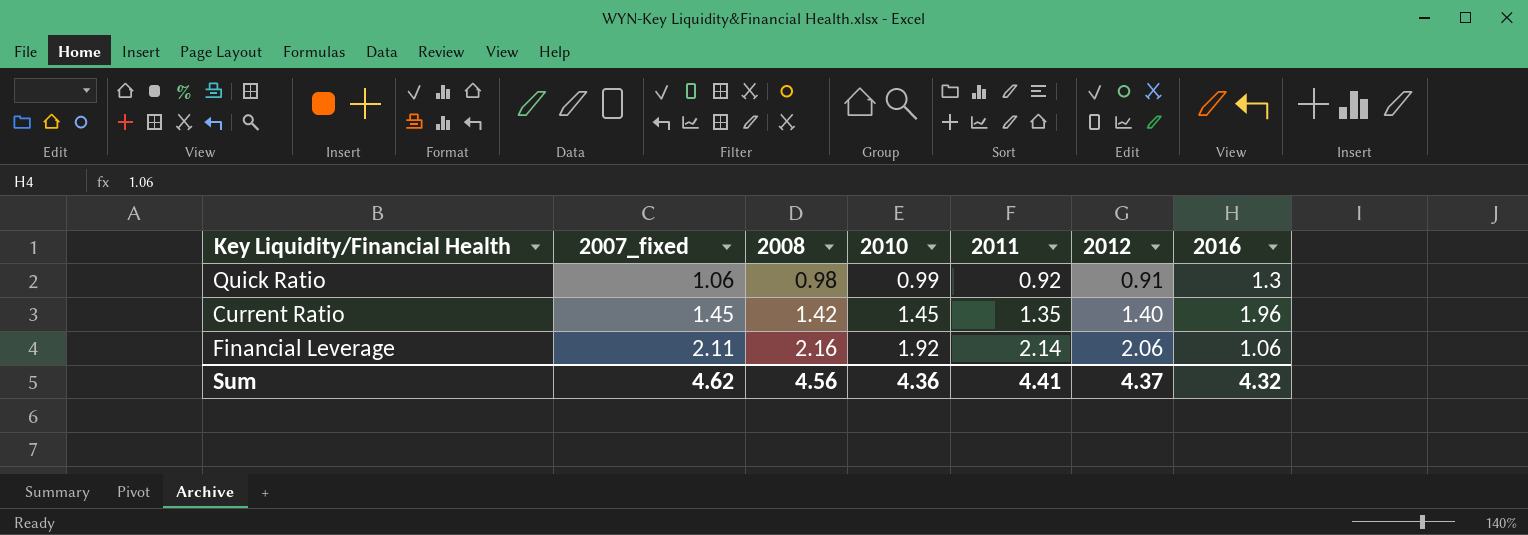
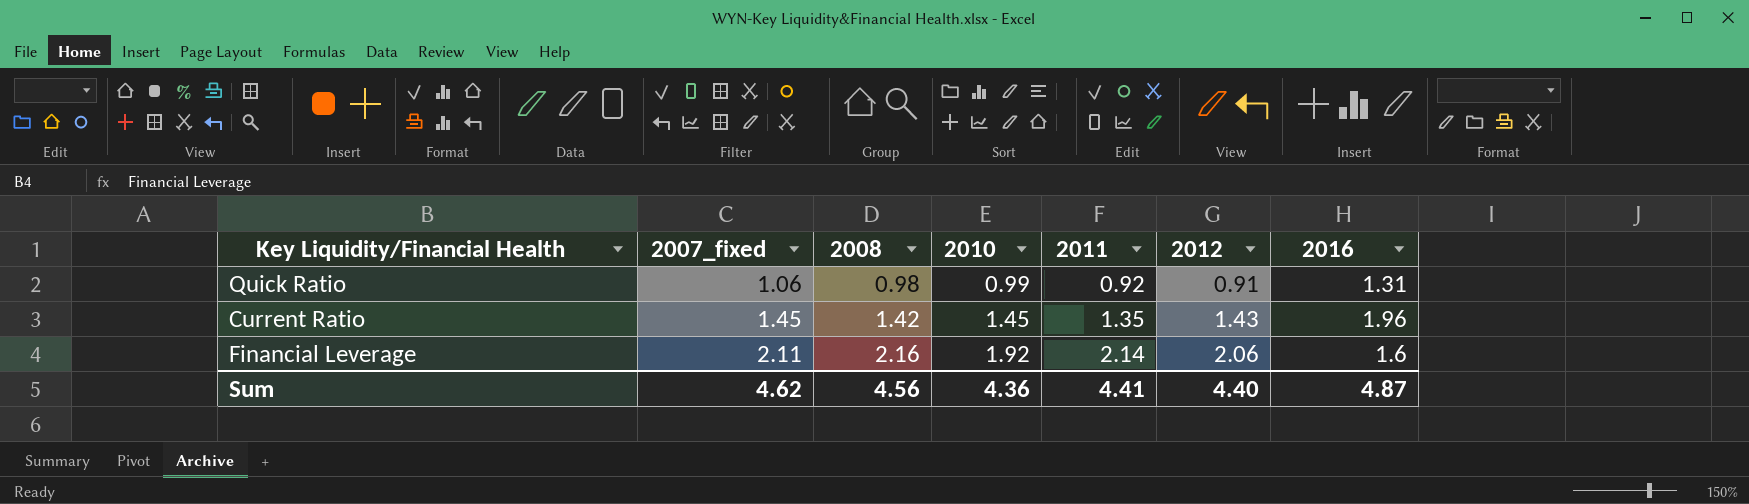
Quick Ratio | 2016: 1.3 -> 1.31
Current Ratio | 2012: 1.40 -> 1.43
Financial Leverage | 2016: 1.06 -> 1.6
Sum | 2012: 4.37 -> 4.40
Sum | 2016: 4.32 -> 4.87

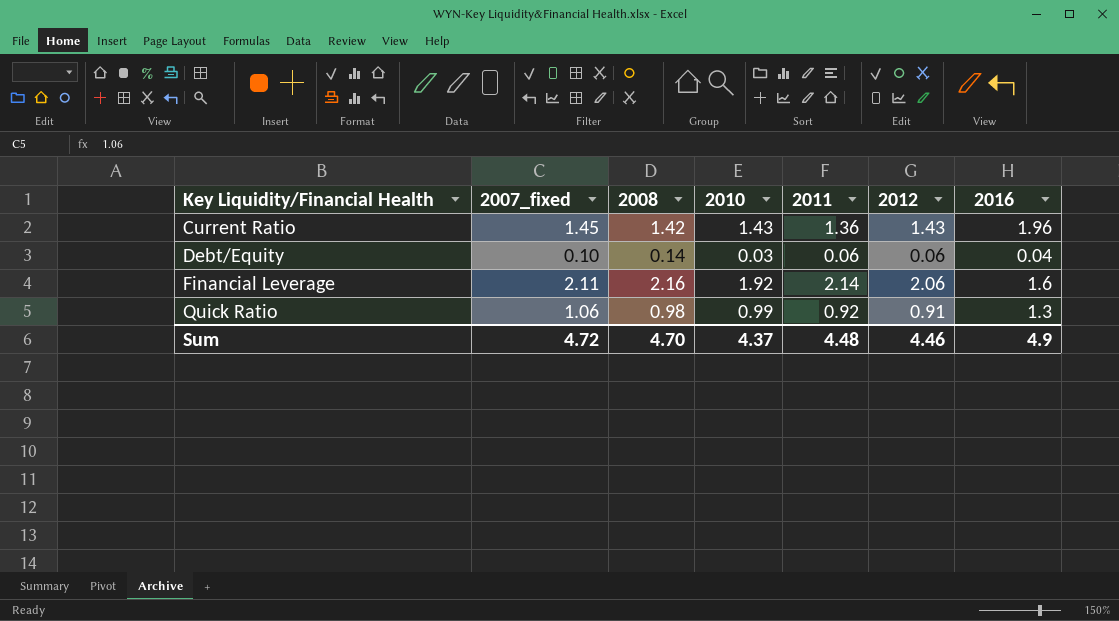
row order: 2007_fixed ascending -> Key Liquidity/Financial Health ascending
Current Ratio | 2010: 1.45 -> 1.43
Current Ratio | 2011: 1.35 -> 1.36
row Debt/Equity: none -> 0.10 | 0.14 | 0.03 | 0.06 | 0.06 | 0.04
Quick Ratio | 2016: 1.31 -> 1.3
Sum | 2007_fixed: 4.62 -> 4.72
Sum | 2008: 4.56 -> 4.70
Sum | 2010: 4.36 -> 4.37
Sum | 2011: 4.41 -> 4.48
Sum | 2012: 4.40 -> 4.46
Sum | 2016: 4.87 -> 4.9

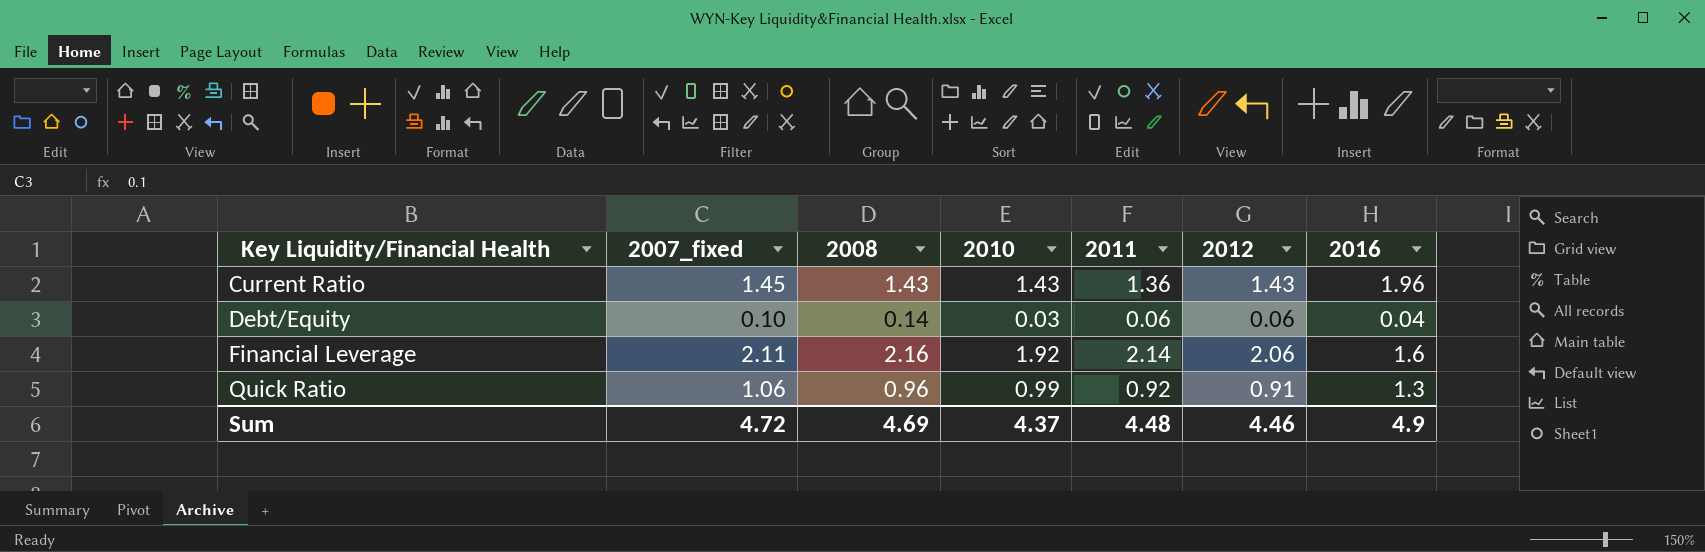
Current Ratio | 2008: 1.42 -> 1.43
Quick Ratio | 2008: 0.98 -> 0.96
Sum | 2008: 4.70 -> 4.69

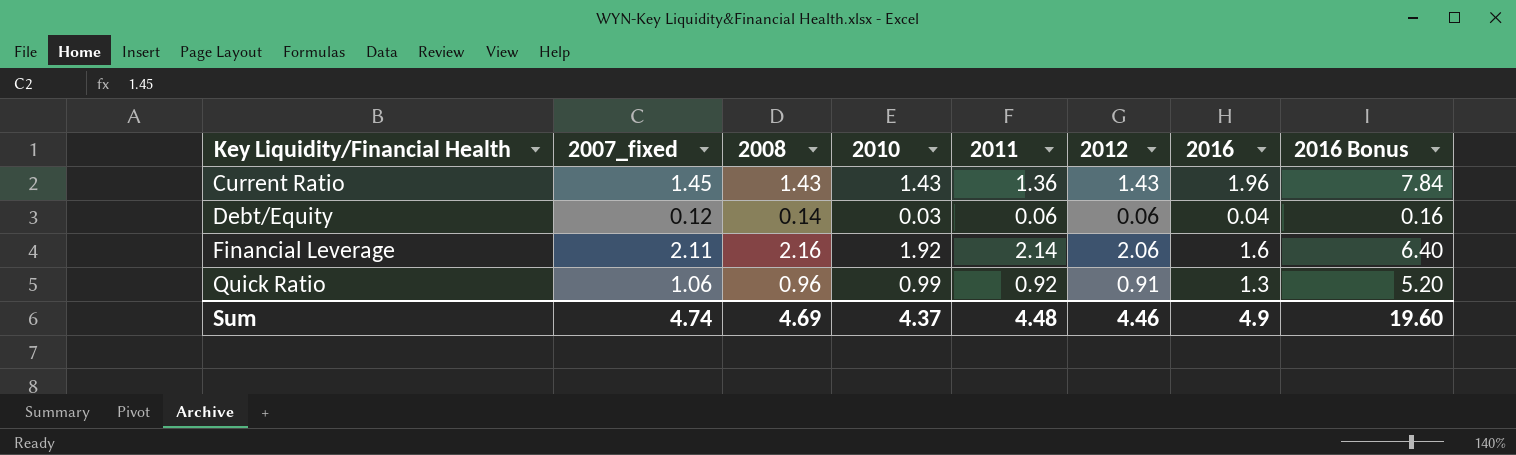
column 2016 Bonus | formula: none -> [2016] * 4
Debt/Equity | 2007_fixed: 0.10 -> 0.12
Sum | 2007_fixed: 4.72 -> 4.74

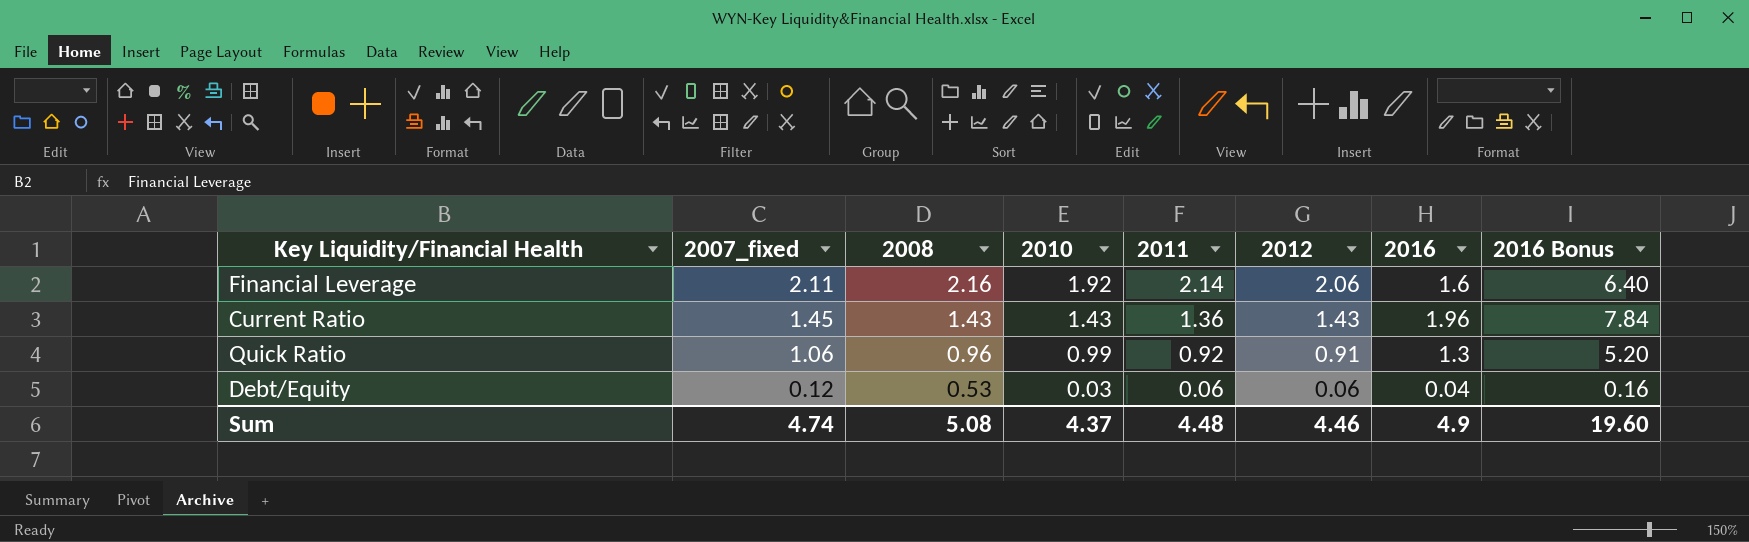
row order: Key Liquidity/Financial Health ascending -> 2007_fixed descending
Debt/Equity | 2008: 0.14 -> 0.53
Sum | 2008: 4.69 -> 5.08

